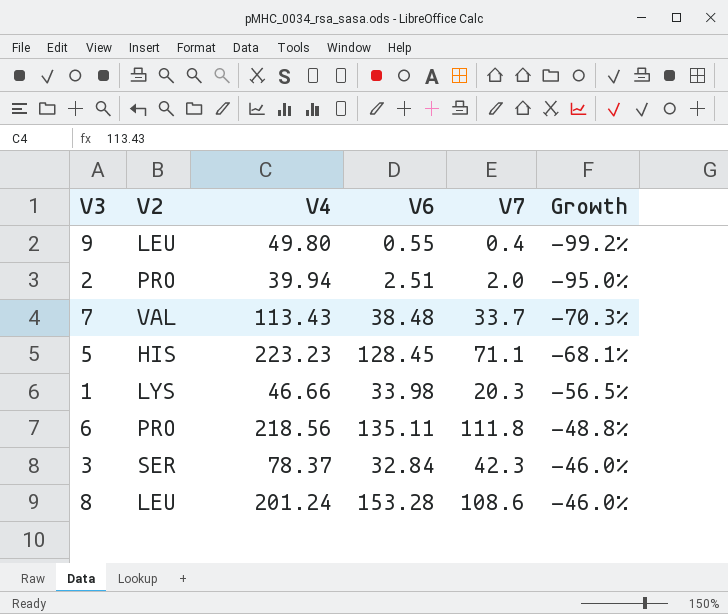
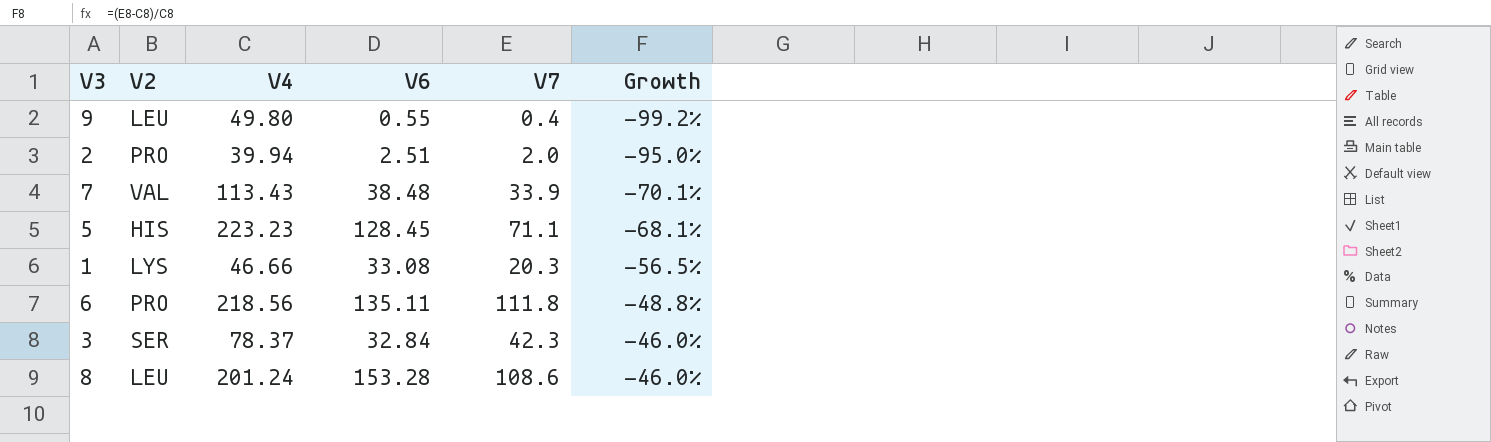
7 | V7: 33.7 -> 33.9
7 | Growth: -70.3% -> -70.1%
1 | V6: 33.98 -> 33.08

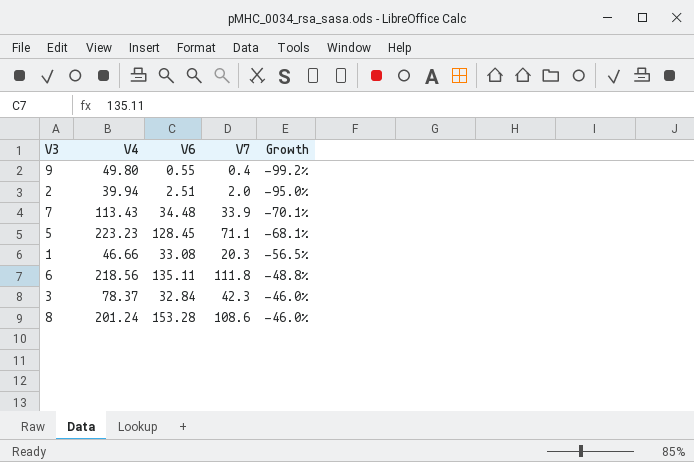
column V2 | position: 2 -> none
7 | V6: 38.48 -> 34.48

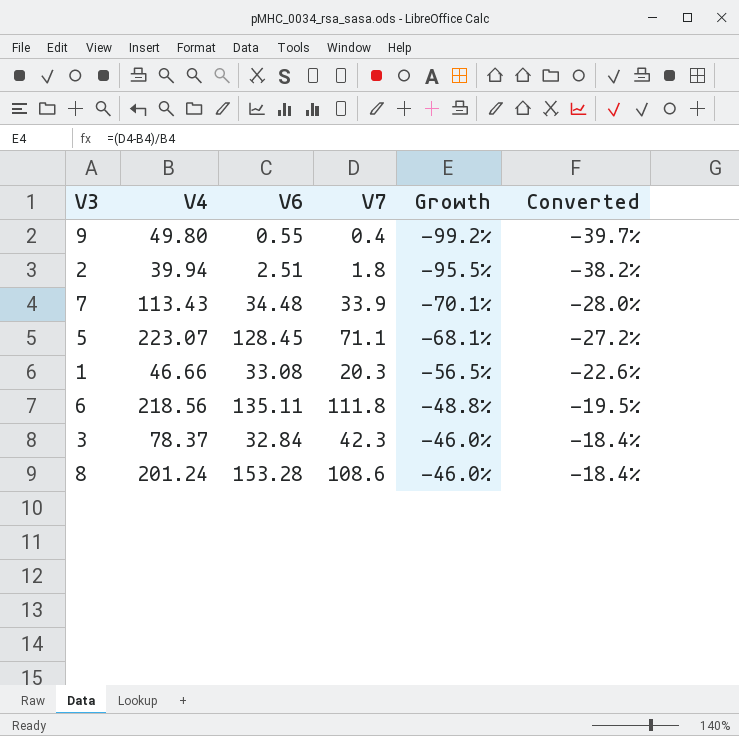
column Converted | formula: none -> [Growth] * 0.4
2 | V7: 2.0 -> 1.8
2 | Growth: -95.0% -> -95.5%
5 | V4: 223.23 -> 223.07

